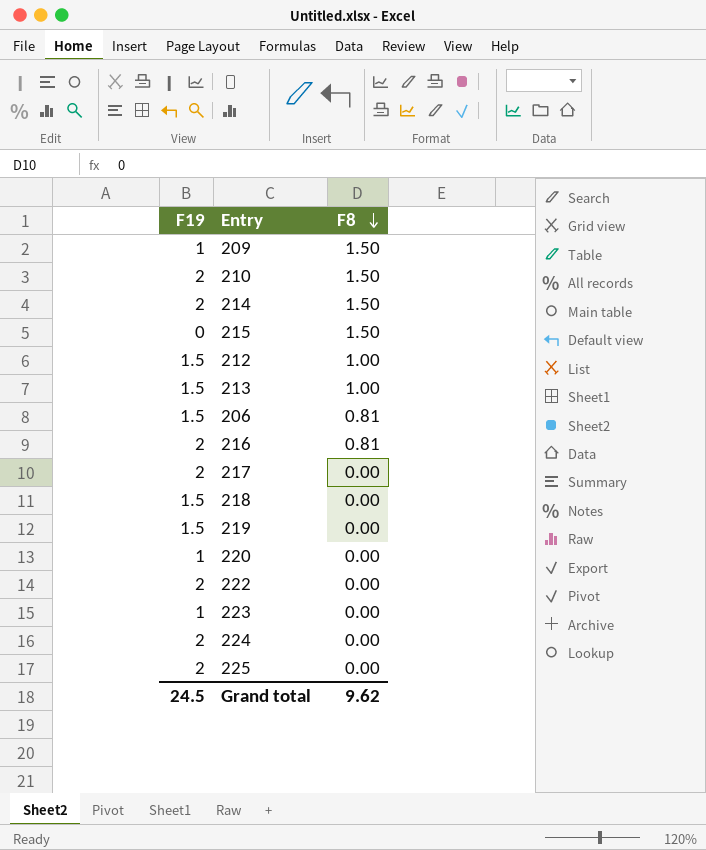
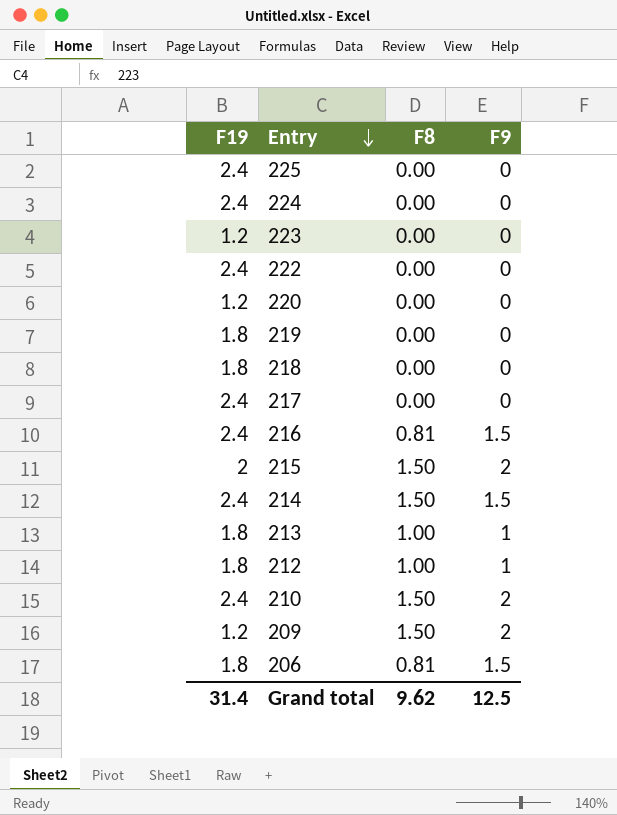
row order: F8 descending -> Entry descending
column F9 | position: none -> 4
225 | F19: 2 -> 2.4
224 | F19: 2 -> 2.4
223 | F19: 1 -> 1.2
222 | F19: 2 -> 2.4
220 | F19: 1 -> 1.2
219 | F19: 1.5 -> 1.8
218 | F19: 1.5 -> 1.8
217 | F19: 2 -> 2.4
216 | F19: 2 -> 2.4
215 | F19: 0 -> 2
214 | F19: 2 -> 2.4
213 | F19: 1.5 -> 1.8
212 | F19: 1.5 -> 1.8
210 | F19: 2 -> 2.4
209 | F19: 1 -> 1.2
206 | F19: 1.5 -> 1.8
Grand total | F19: 24.5 -> 31.4

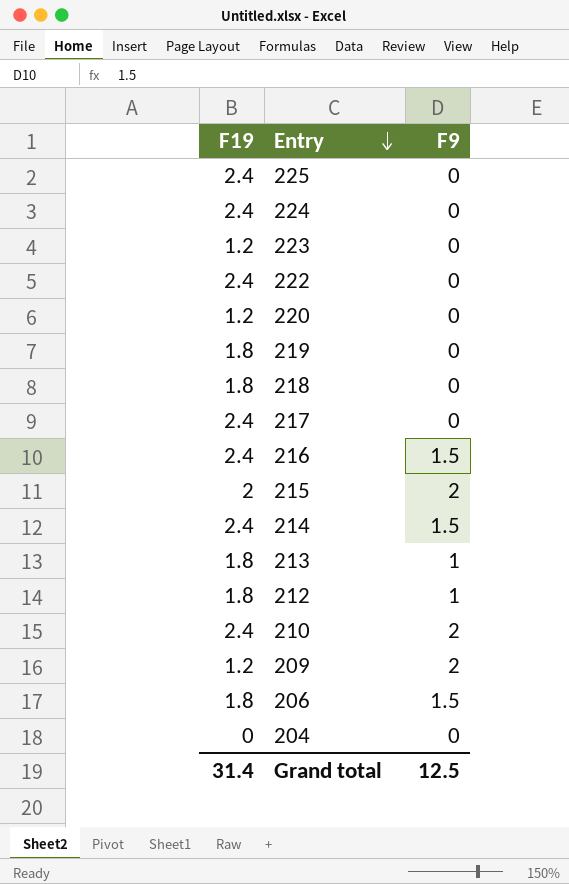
column F8 | position: 3 -> none
row 204: none -> 0 | 0

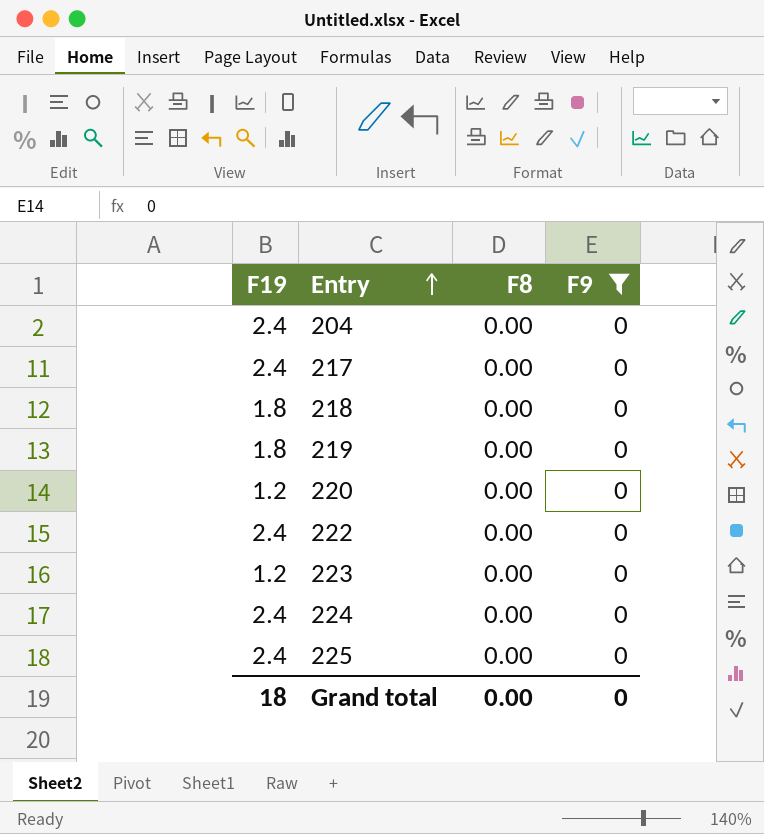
filter: none -> F9 = 0
row order: Entry descending -> Entry ascending
column F8 | position: none -> 3
204 | F19: 0 -> 2.4
Grand total | F19: 31.4 -> 18
Grand total | F9: 12.5 -> 0

